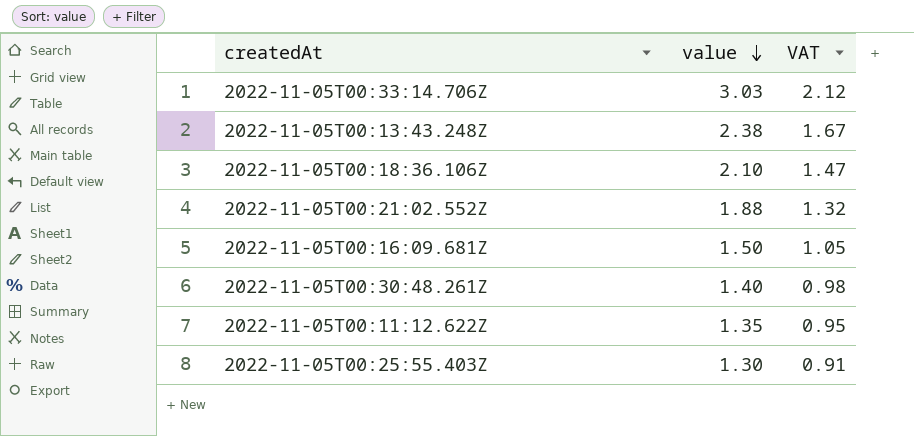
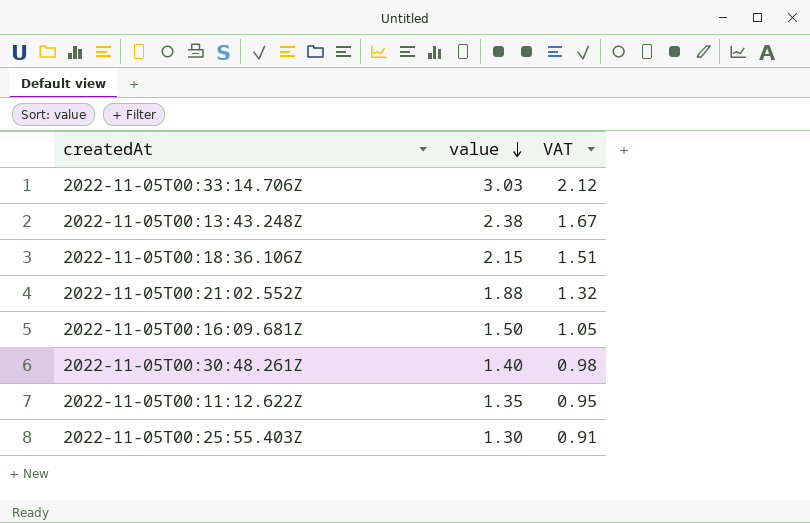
2022-11-05T00:18:36.106Z | value: 2.10 -> 2.15
2022-11-05T00:18:36.106Z | VAT: 1.47 -> 1.51

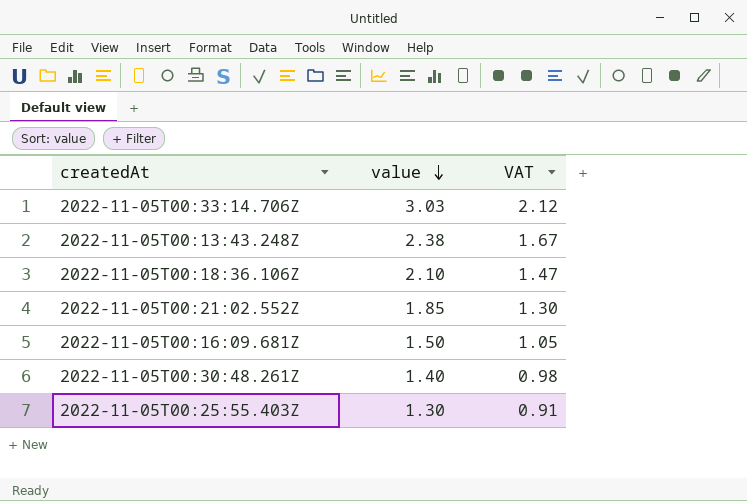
row 2022-11-05T00:11:12.622Z: 1.35 | 0.95 -> none
2022-11-05T00:18:36.106Z | value: 2.15 -> 2.10
2022-11-05T00:18:36.106Z | VAT: 1.51 -> 1.47
2022-11-05T00:21:02.552Z | value: 1.88 -> 1.85
2022-11-05T00:21:02.552Z | VAT: 1.32 -> 1.30

